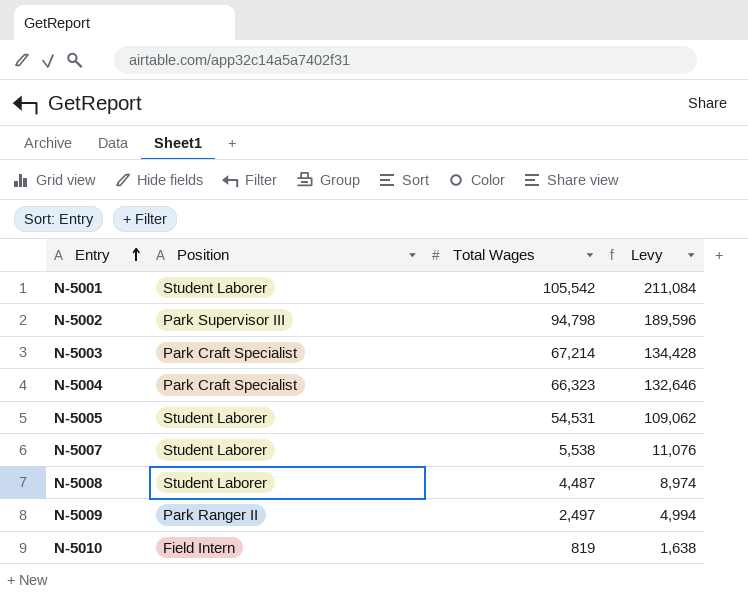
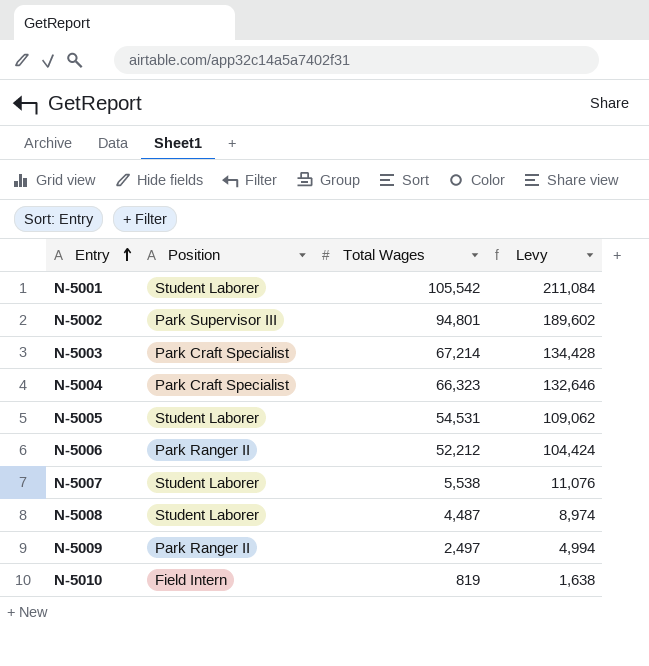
N-5002 | Total Wages: 94,798 -> 94,801
N-5002 | Levy: 189,596 -> 189,602
row N-5006: none -> Park Ranger II | 52,212 | 104,424

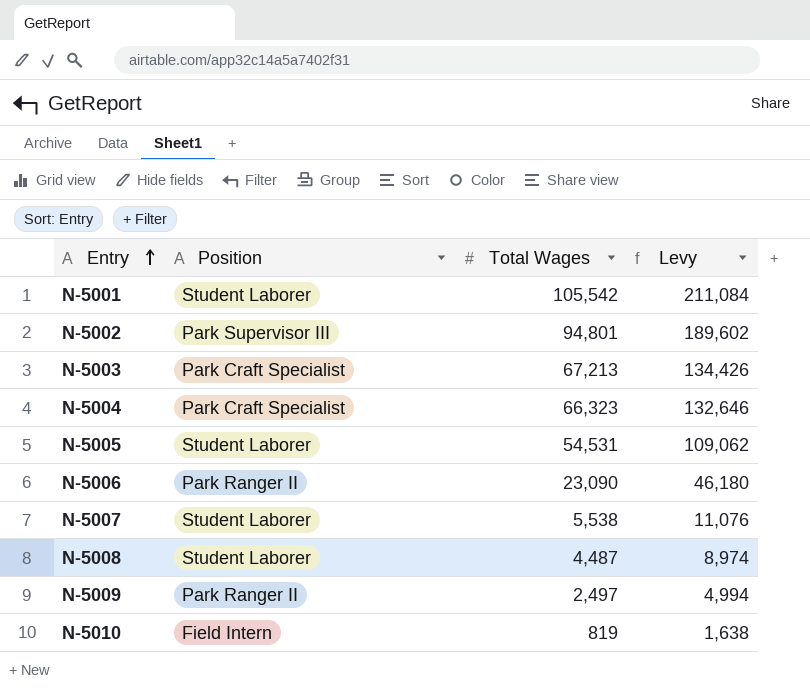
N-5003 | Total Wages: 67,214 -> 67,213
N-5003 | Levy: 134,428 -> 134,426
N-5006 | Total Wages: 52,212 -> 23,090
N-5006 | Levy: 104,424 -> 46,180

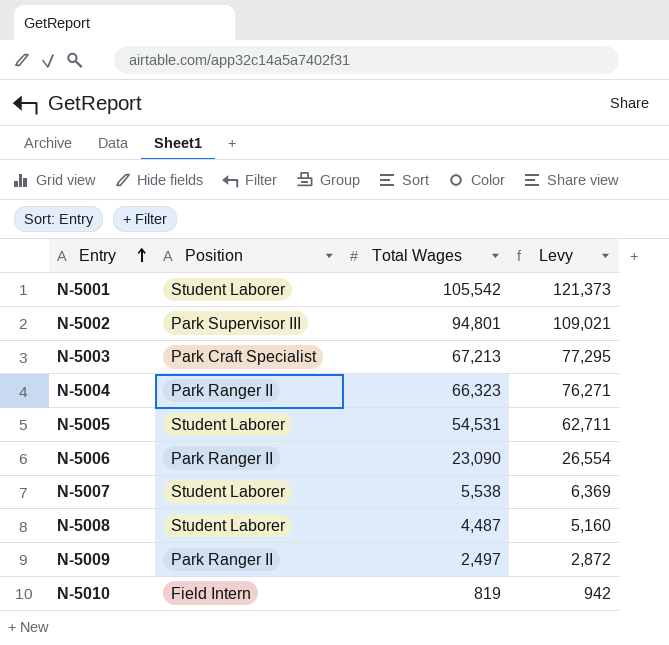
column Levy | formula: [Total Wages] * 2 -> [Total Wages] * 1.15
N-5004 | Position: Park Craft Specialist -> Park Ranger II

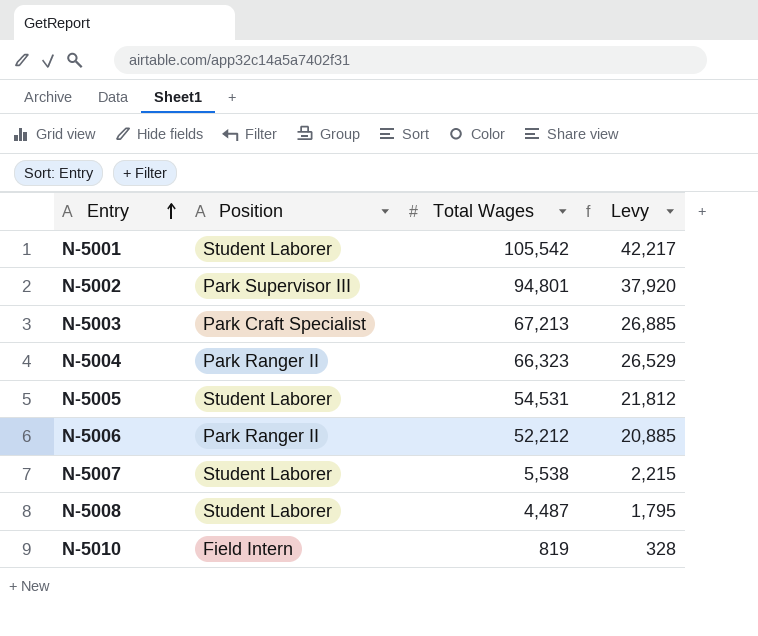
column Levy | formula: [Total Wages] * 1.15 -> [Total Wages] * 0.4
row N-5009: Park Ranger II | 2,497 | 2,872 -> none
N-5006 | Total Wages: 23,090 -> 52,212

